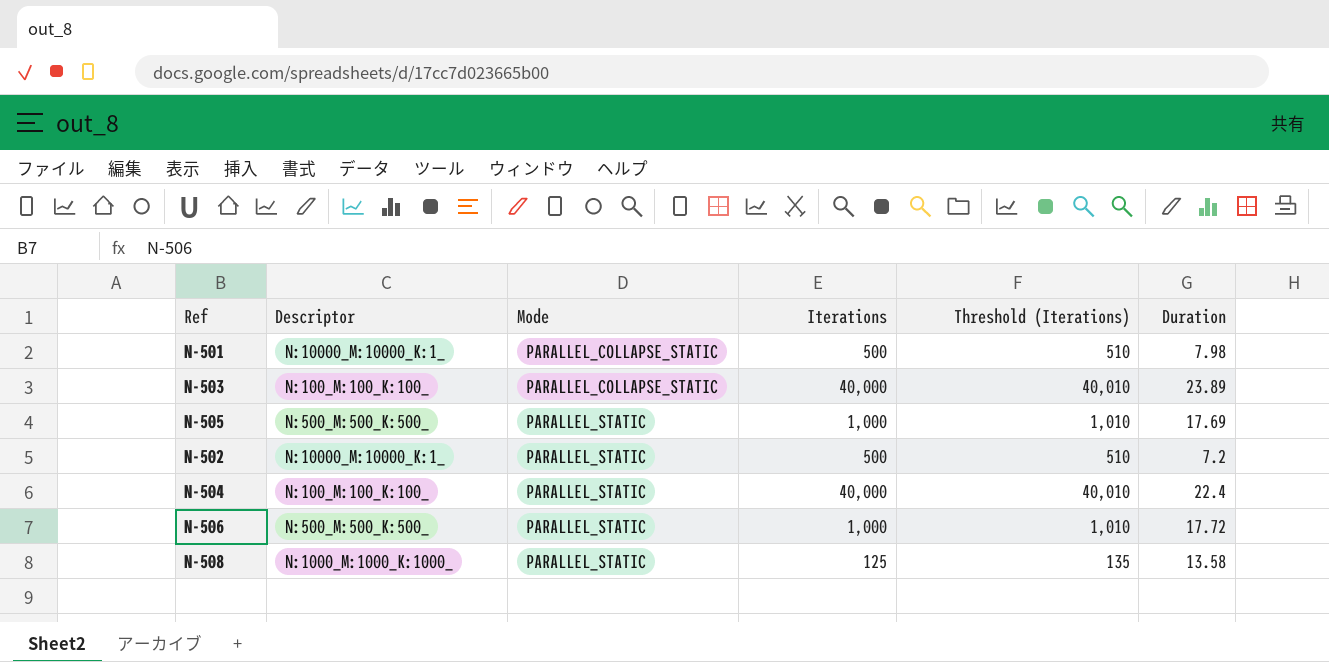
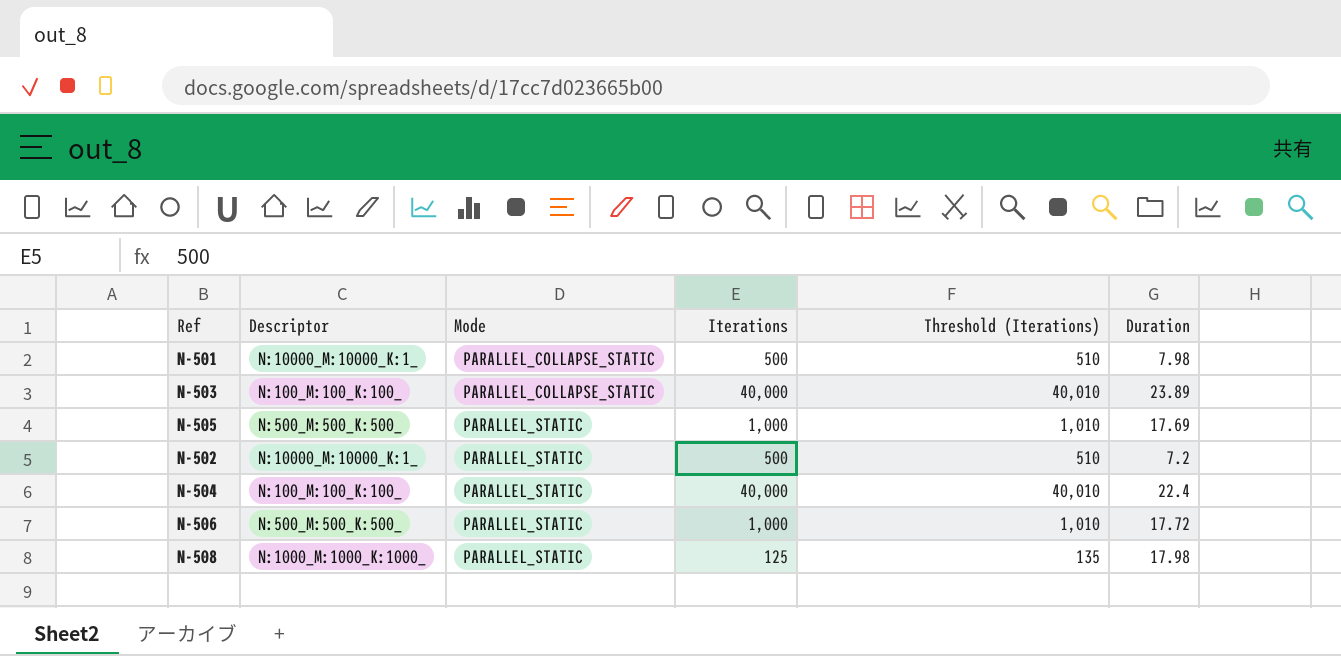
N-508 | Duration: 13.58 -> 17.98

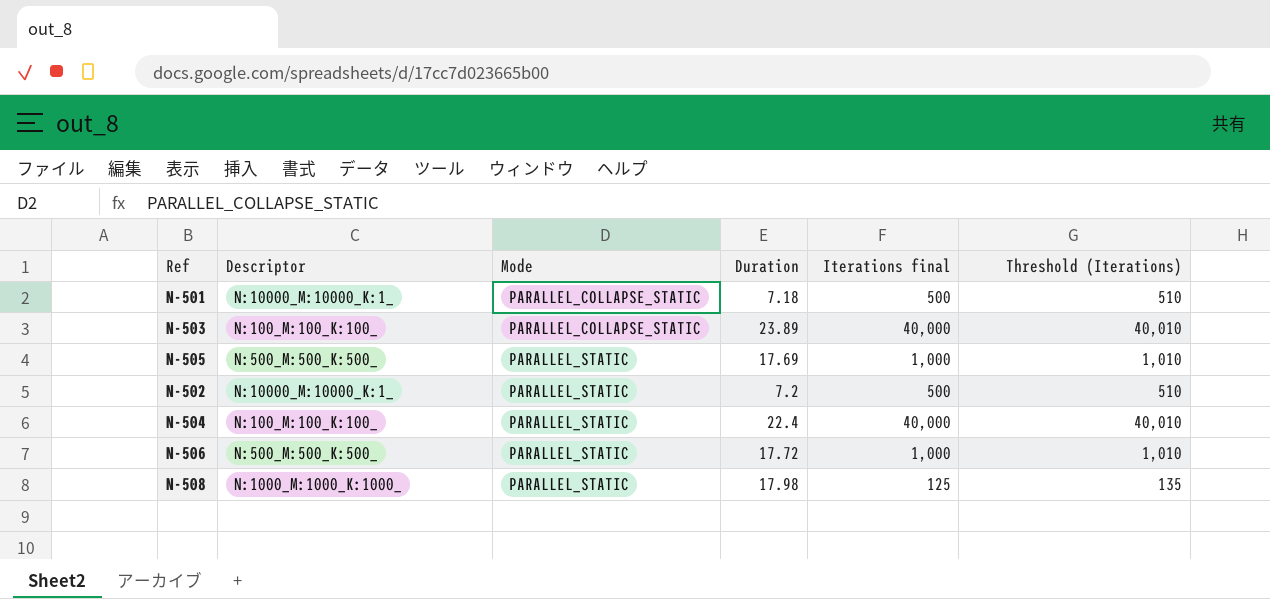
column Duration | position: 6 -> 4
column name: Iterations -> Iterations final
N-501 | Duration: 7.98 -> 7.18

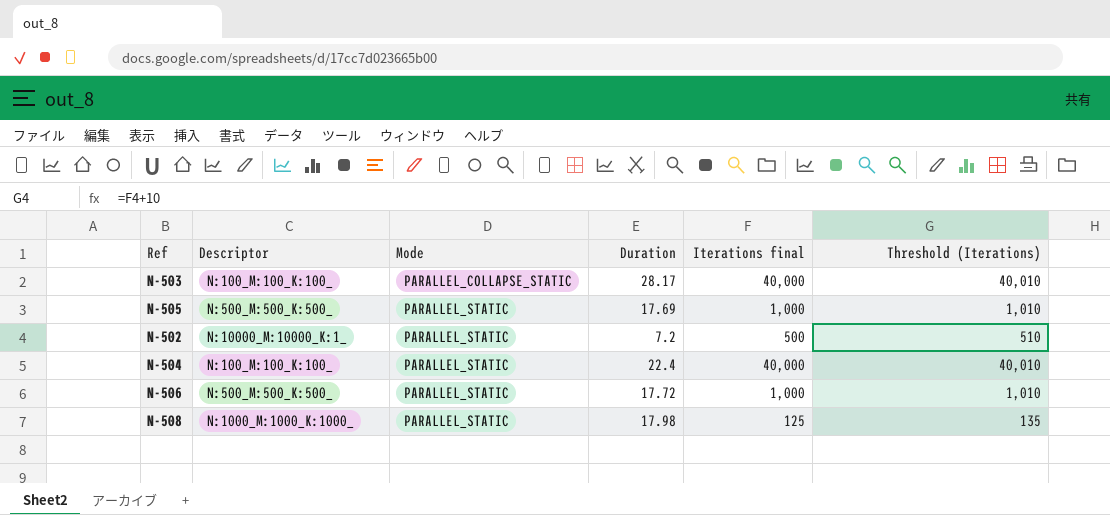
row N-501: N:10000_M:10000_K:1_ | PARALLEL_COLLAPSE_STATIC | 7.18 | 500 | 510 -> none
N-503 | Duration: 23.89 -> 28.17

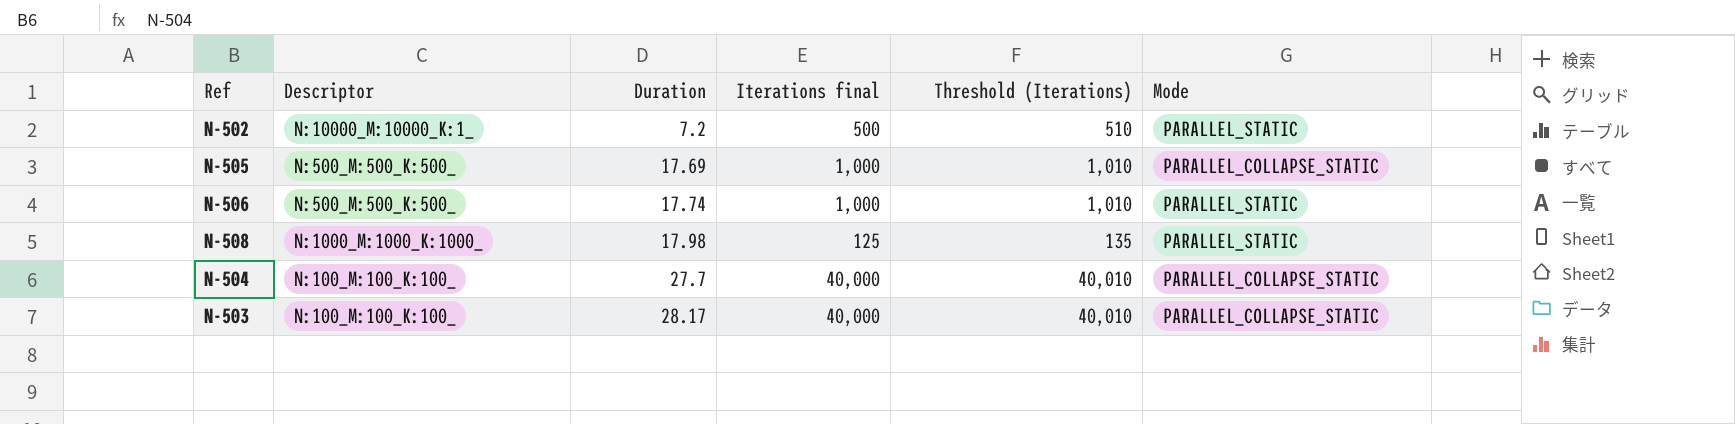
row order: Mode ascending -> Duration ascending
column Mode | position: 3 -> 6
N-505 | Mode: PARALLEL_STATIC -> PARALLEL_COLLAPSE_STATIC
N-506 | Duration: 17.72 -> 17.74
N-504 | Duration: 22.4 -> 27.7
N-504 | Mode: PARALLEL_STATIC -> PARALLEL_COLLAPSE_STATIC

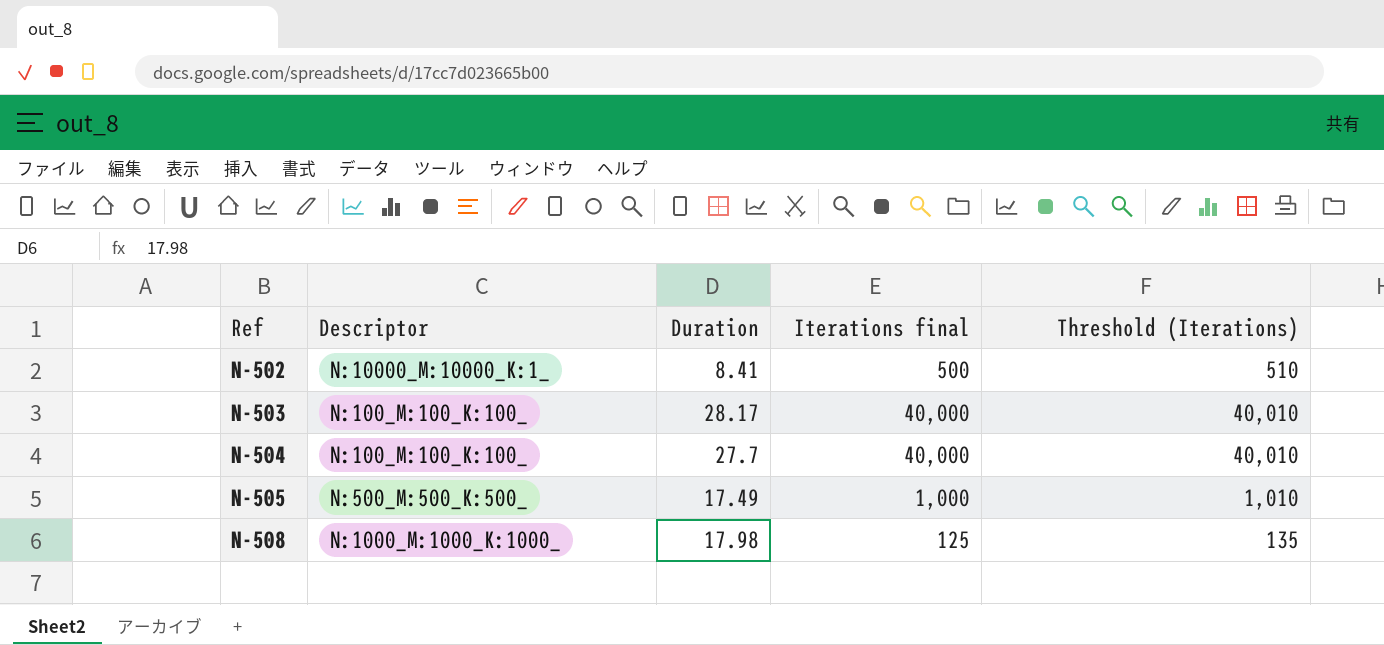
row order: Duration ascending -> Ref ascending
column Mode | position: 6 -> none
row N-506: N:500_M:500_K:500_ | 17.74 | 1,000 | 1,010 | PARALLEL_STATIC -> none
N-502 | Duration: 7.2 -> 8.41
N-505 | Duration: 17.69 -> 17.49

